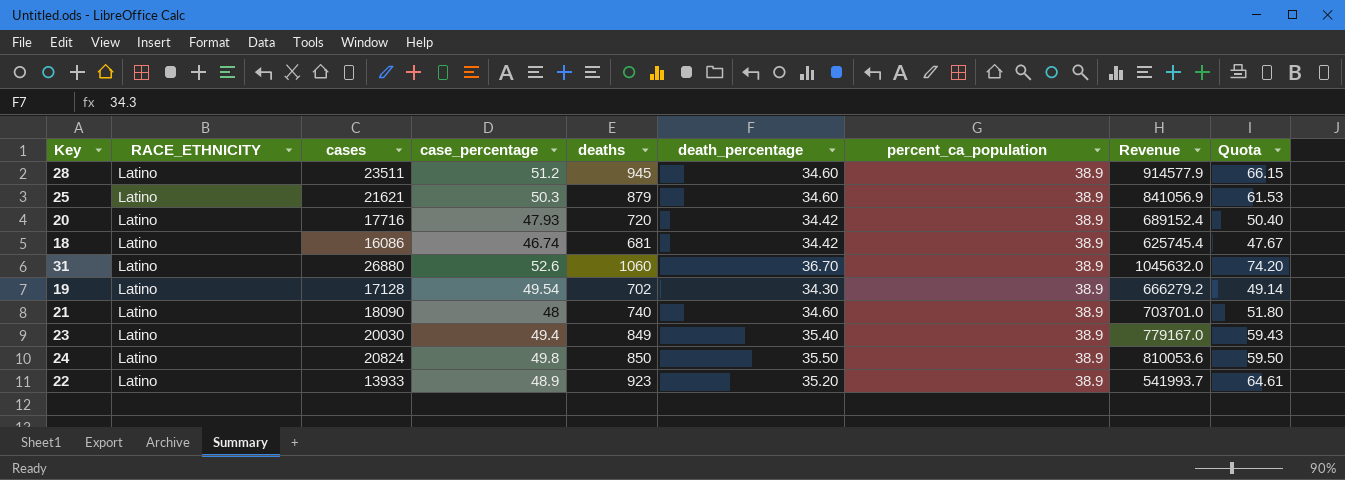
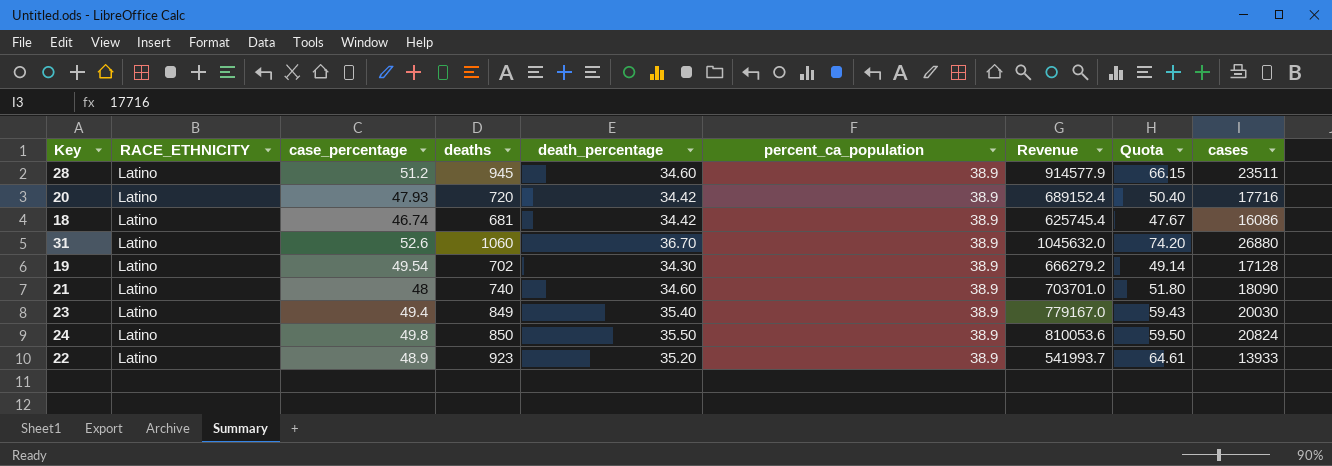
column cases | position: 3 -> 9
row 25: Latino | 21621 | 50.3 | 879 | 34.60 | 38.9 | 841056.9 | 61.53 -> none

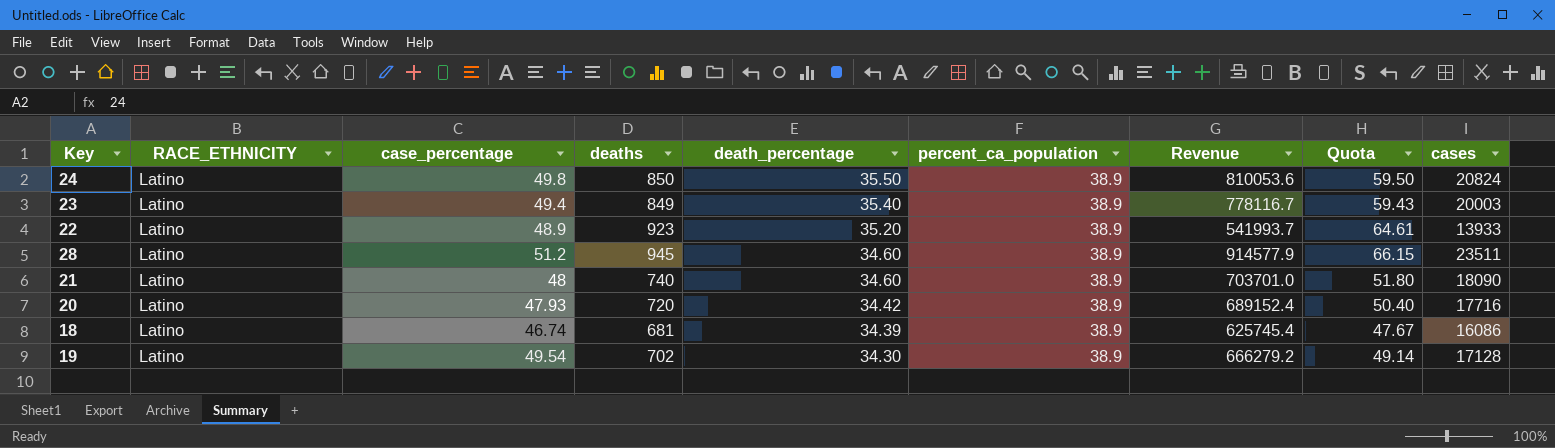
row order: none -> death_percentage descending
row 31: Latino | 52.6 | 1060 | 36.70 | 38.9 | 1045632.0 | 74.20 | 26880 -> none
23 | Revenue: 779167.0 -> 778116.7
23 | cases: 20030 -> 20003
18 | death_percentage: 34.42 -> 34.39

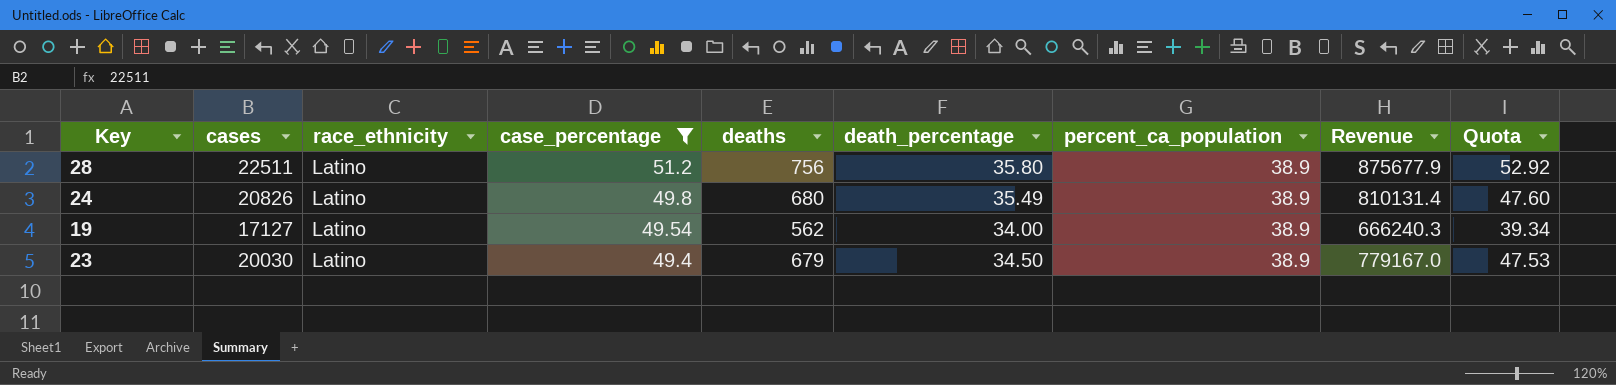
filter: none -> case_percentage >= 49.4
row order: death_percentage descending -> case_percentage descending
column cases | position: 9 -> 2
column name: RACE_ETHNICITY -> race_ethnicity
28 | cases: 23511 -> 22511
28 | deaths: 945 -> 756
28 | death_percentage: 34.60 -> 35.80
28 | Revenue: 914577.9 -> 875677.9
28 | Quota: 66.15 -> 52.92
24 | cases: 20824 -> 20826
24 | deaths: 850 -> 680
24 | death_percentage: 35.50 -> 35.49
24 | Revenue: 810053.6 -> 810131.4
24 | Quota: 59.50 -> 47.60
19 | cases: 17128 -> 17127
19 | deaths: 702 -> 562
19 | death_percentage: 34.30 -> 34.00
19 | Revenue: 666279.2 -> 666240.3
19 | Quota: 49.14 -> 39.34
23 | cases: 20003 -> 20030
23 | deaths: 849 -> 679
23 | death_percentage: 35.40 -> 34.50
23 | Revenue: 778116.7 -> 779167.0
23 | Quota: 59.43 -> 47.53

